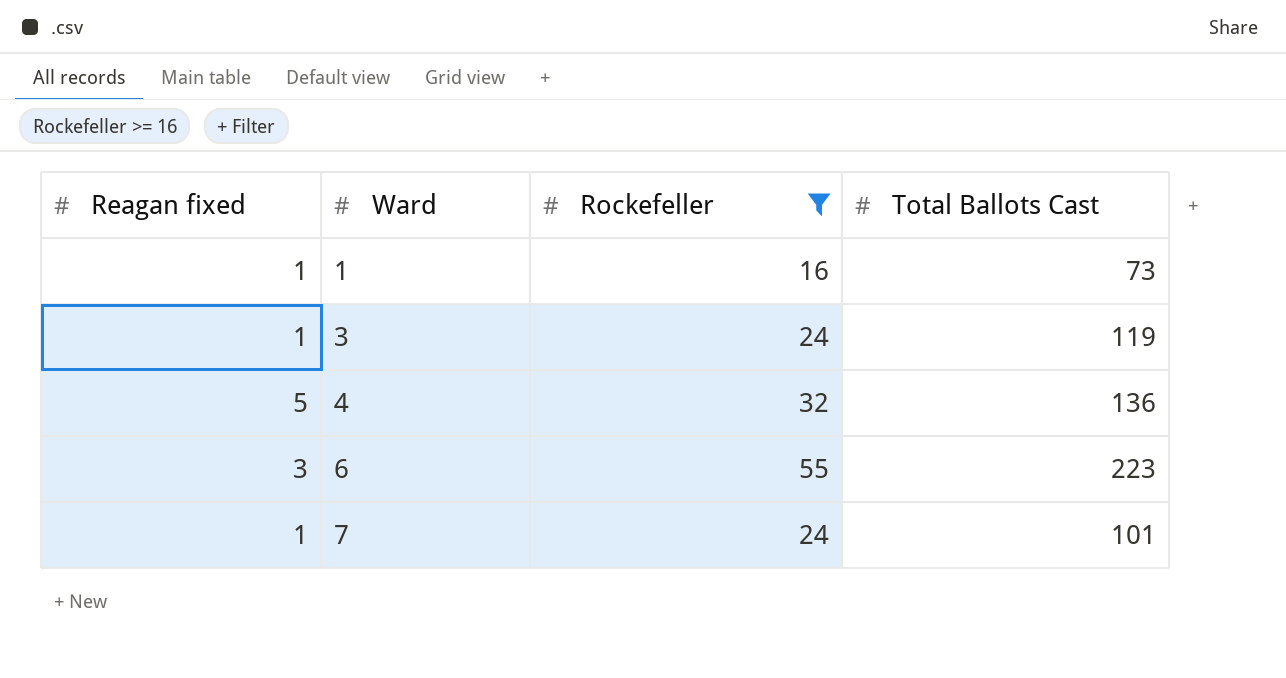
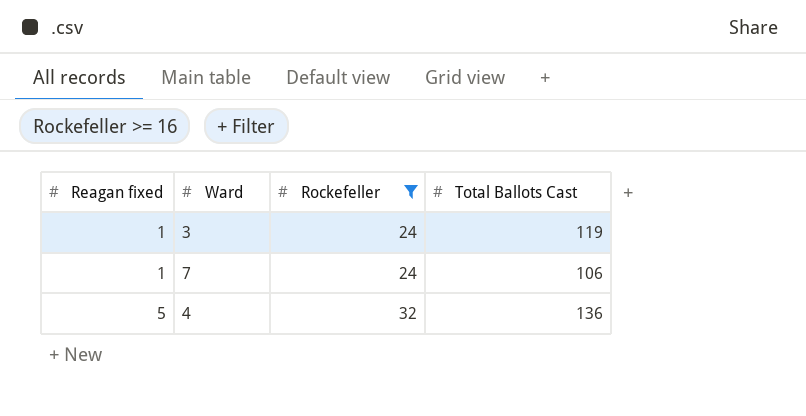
row order: Ward ascending -> Reagan fixed ascending
row 1: 1 | 16 | 73 -> none
row 6: 3 | 55 | 223 -> none
7 | Total Ballots Cast: 101 -> 106

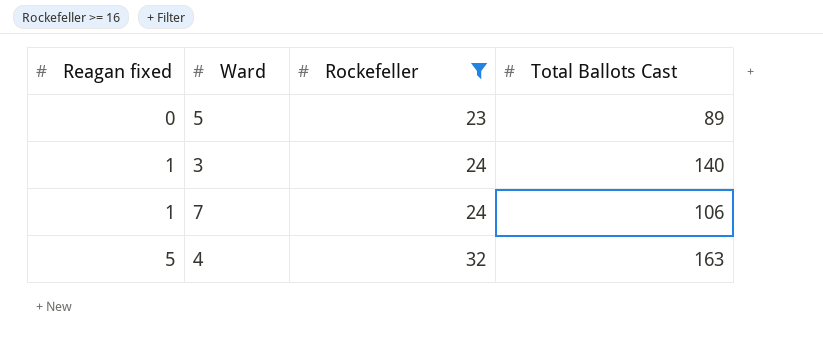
row 5: none -> 0 | 23 | 89
3 | Total Ballots Cast: 119 -> 140
4 | Total Ballots Cast: 136 -> 163

